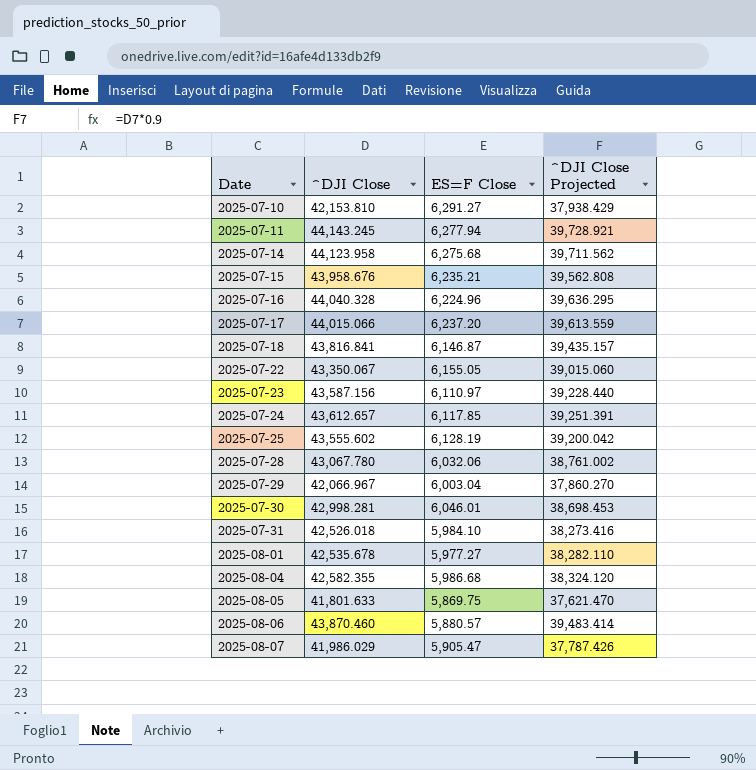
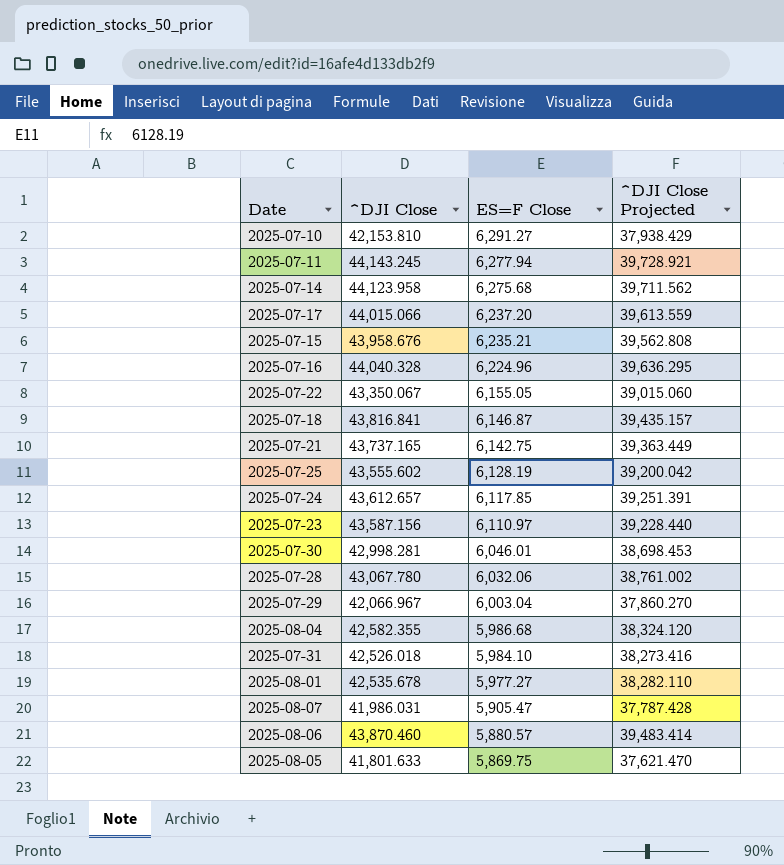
row order: Date ascending -> ES=F Close descending
row 2025-07-21: none -> 43,737.165 | 6,142.75 | 39,363.449
2025-08-07 | ^DJI Close: 41,986.029 -> 41,986.031
2025-08-07 | ^DJI Close Projected: 37,787.426 -> 37,787.428

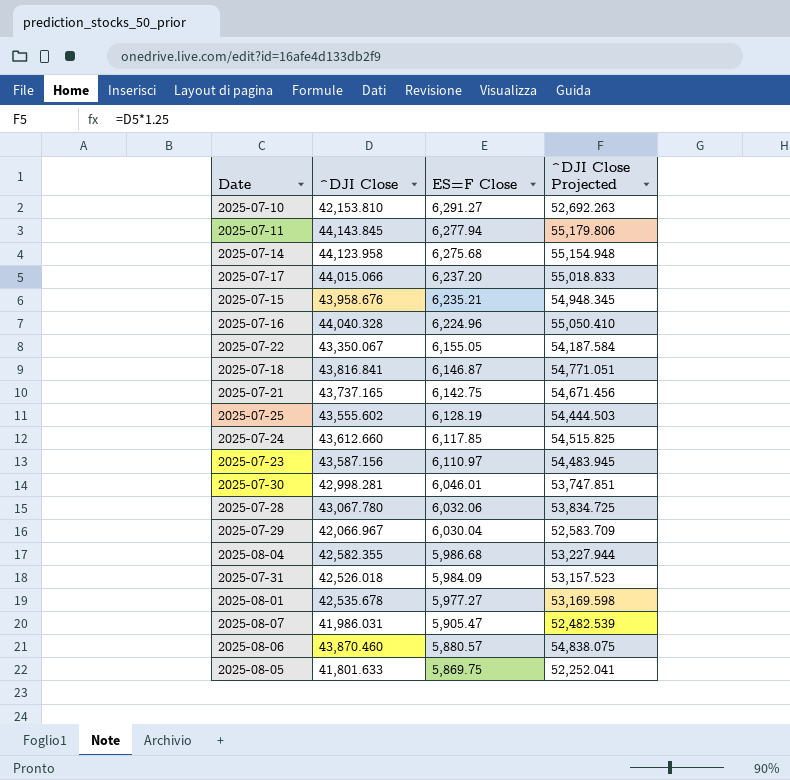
column ^DJI Close Projected | formula: [^DJI Close] * 0.9 -> [^DJI Close] * 1.25
2025-07-11 | ^DJI Close: 44,143.245 -> 44,143.845
2025-07-24 | ^DJI Close: 43,612.657 -> 43,612.660
2025-07-29 | ES=F Close: 6,003.04 -> 6,030.04
2025-07-31 | ES=F Close: 5,984.10 -> 5,984.09

